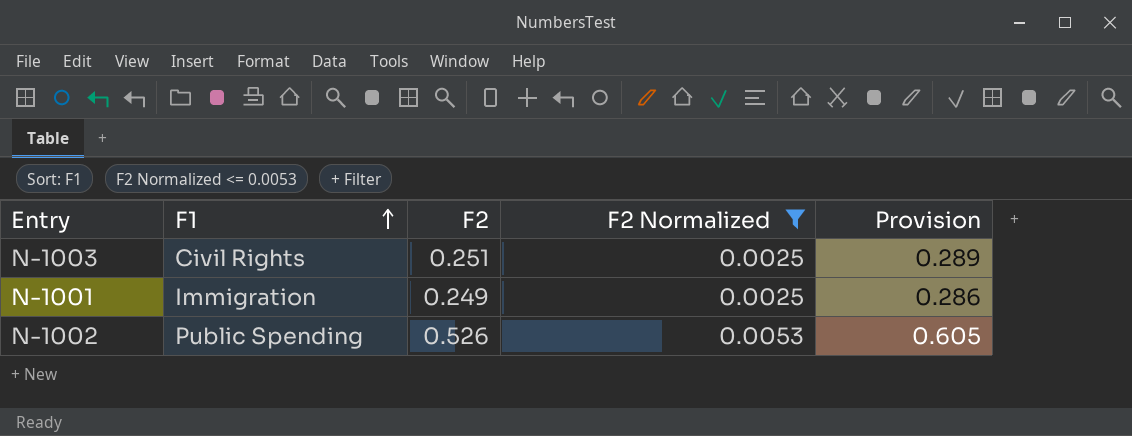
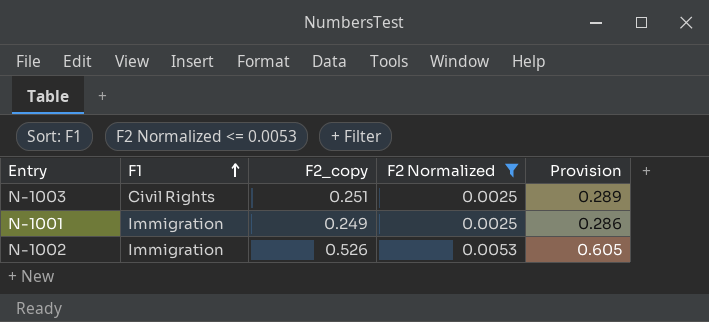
column name: F2 -> F2_copy
N-1002 | F1: Public Spending -> Immigration

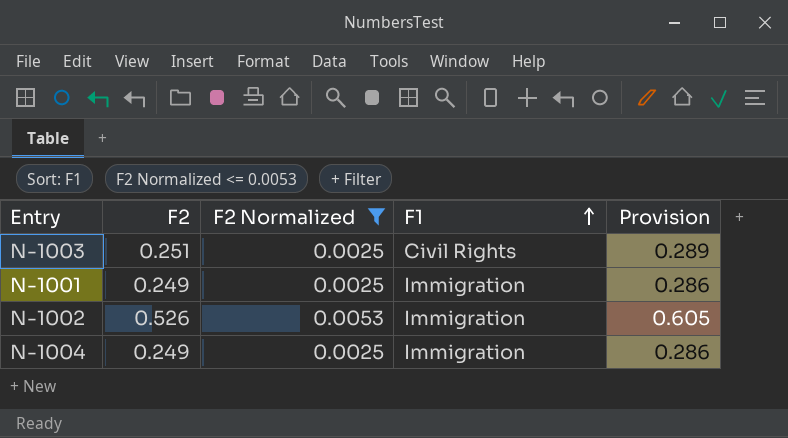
column name: F2_copy -> F2
column F1 | position: 2 -> 4
row N-1004: none -> 0.249 | 0.0025 | Immigration | 0.286

